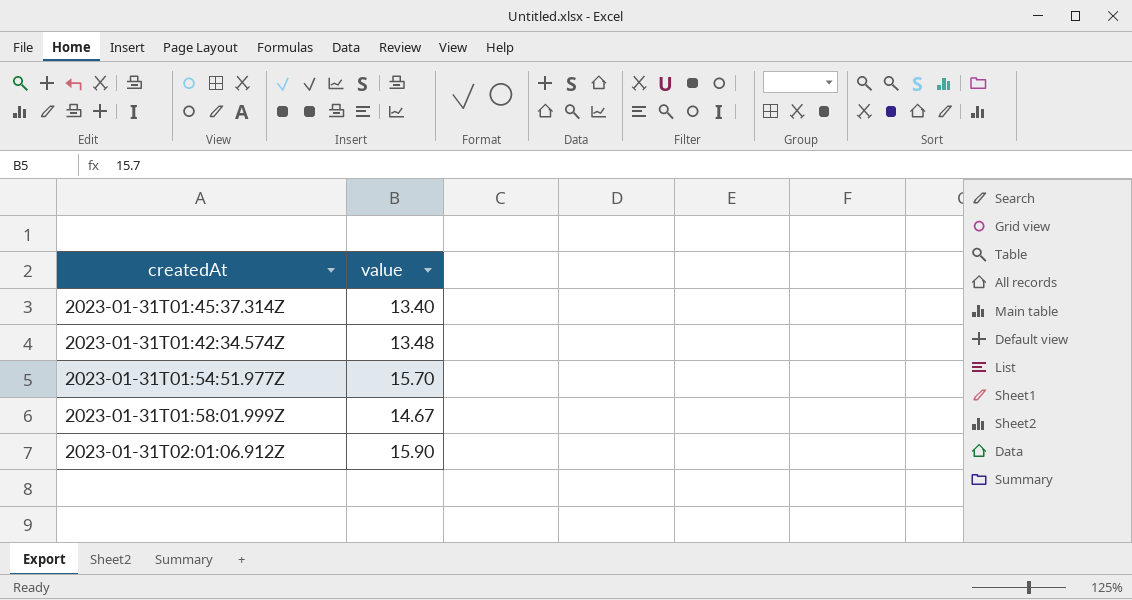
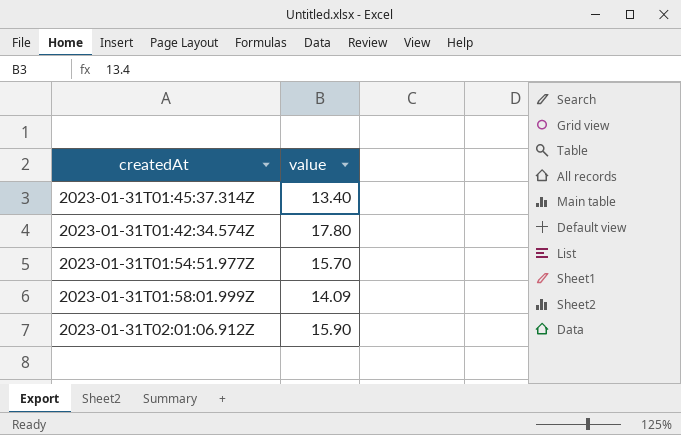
2023-01-31T01:42:34.574Z | value: 13.48 -> 17.80
2023-01-31T01:58:01.999Z | value: 14.67 -> 14.09

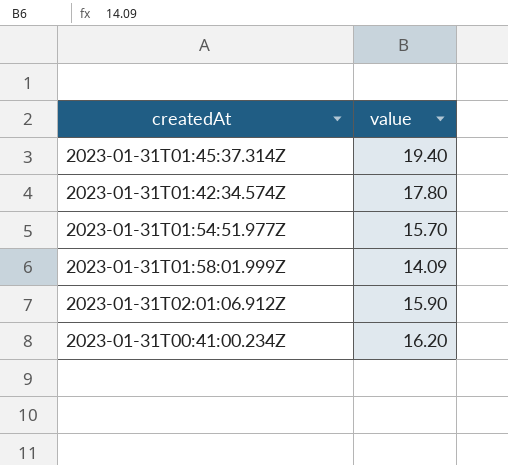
2023-01-31T01:45:37.314Z | value: 13.40 -> 19.40
row 2023-01-31T00:41:00.234Z: none -> 16.20

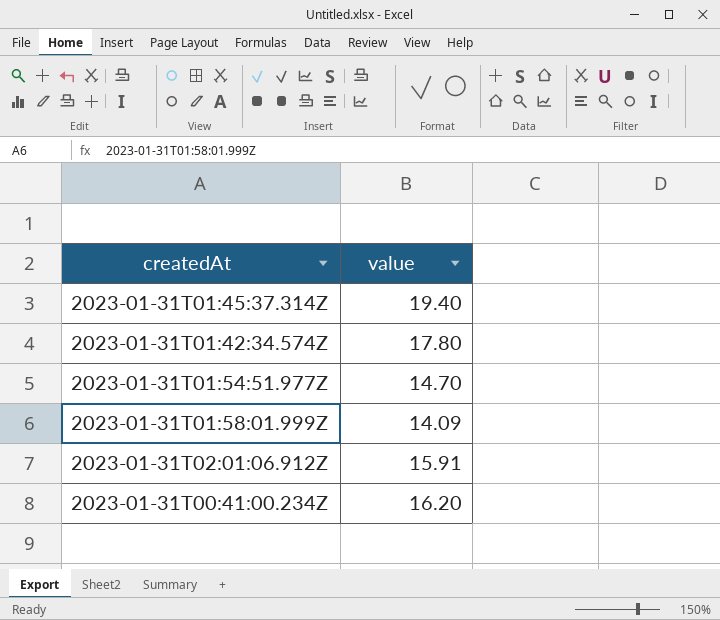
2023-01-31T01:54:51.977Z | value: 15.70 -> 14.70
2023-01-31T02:01:06.912Z | value: 15.90 -> 15.91

